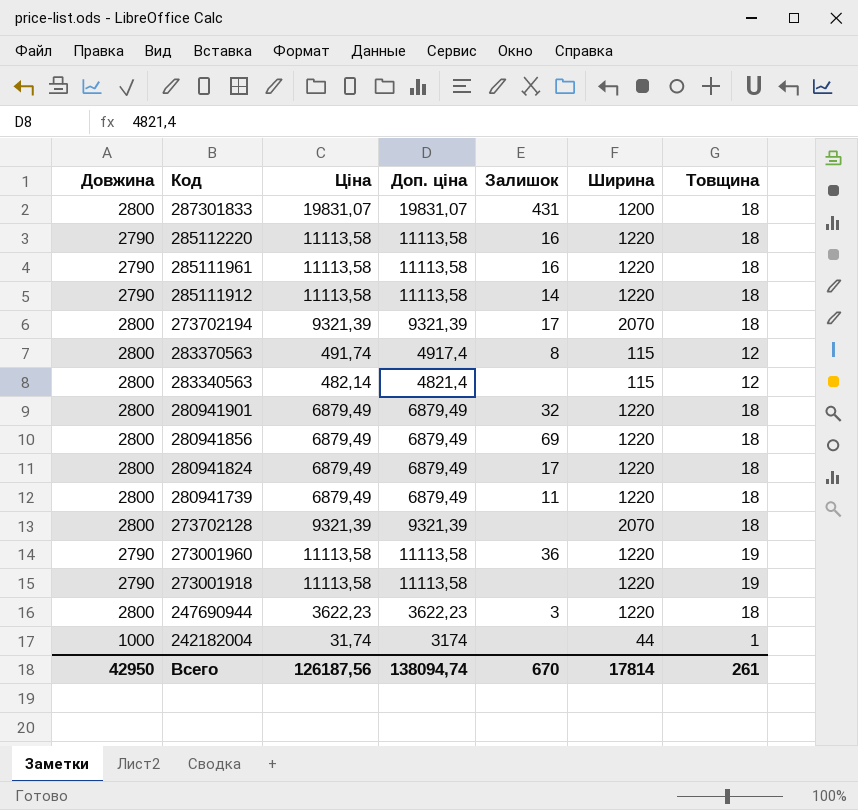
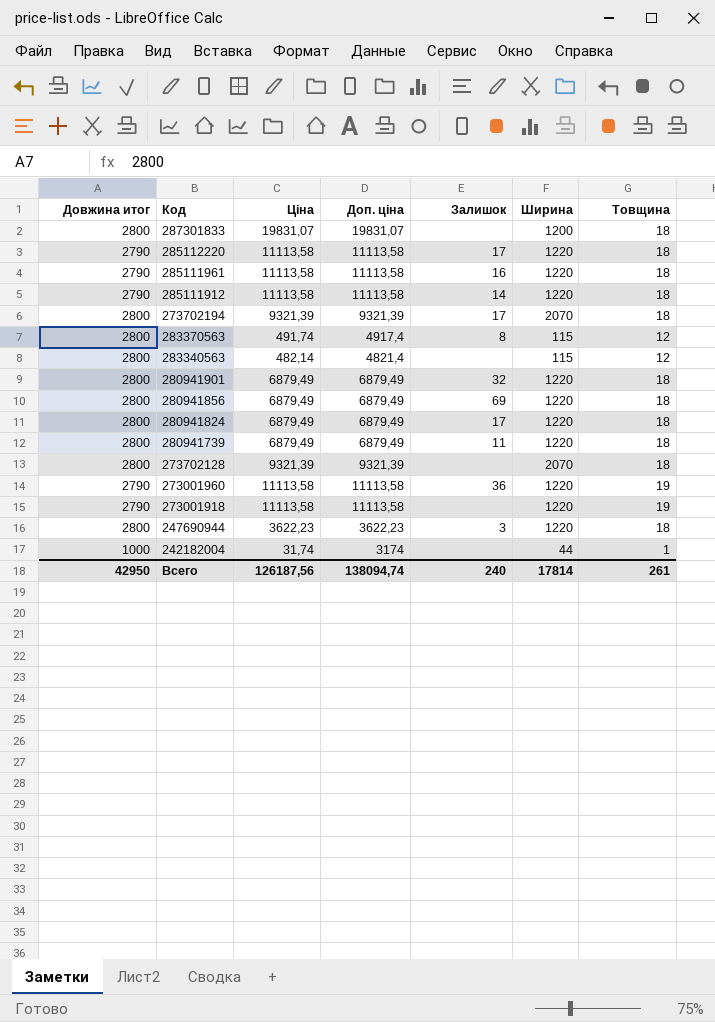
column name: Довжина -> Довжина итог
287301833 | Залишок: 431 -> none
285112220 | Залишок: 16 -> 17
Всего | Залишок: 670 -> 240

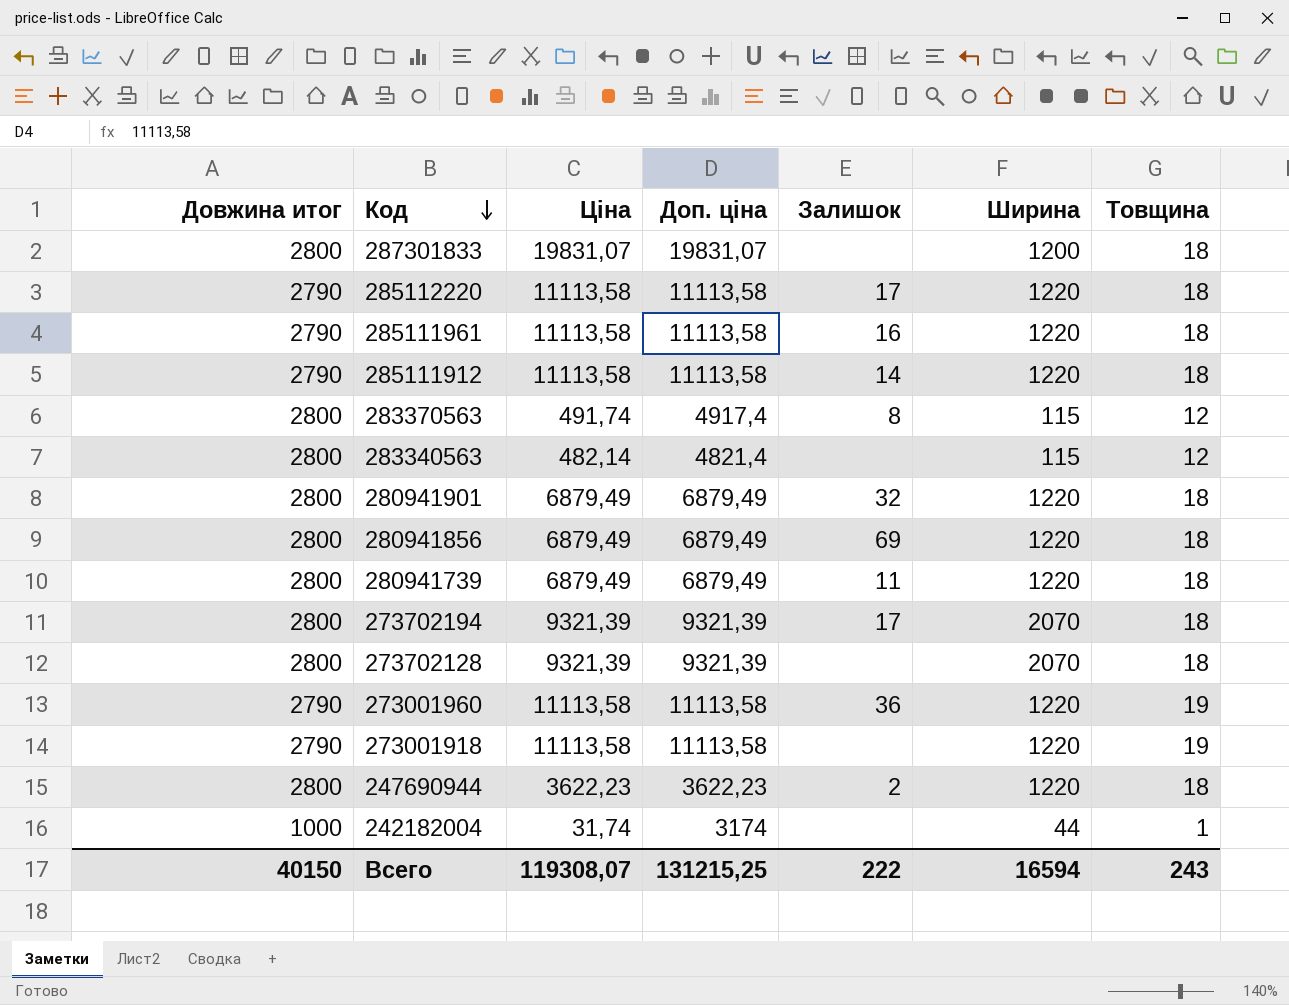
row order: none -> Код descending
row 280941824: 2800 | 6879,49 | 6879,49 | 17 | 1220 | 18 -> none
247690944 | Залишок: 3 -> 2
Всего | Довжина итог: 42950 -> 40150
Всего | Ціна: 126187,56 -> 119308,07
Всего | Доп. ціна: 138094,74 -> 131215,25
Всего | Залишок: 240 -> 222
Всего | Ширина: 17814 -> 16594
Всего | Товщина: 261 -> 243

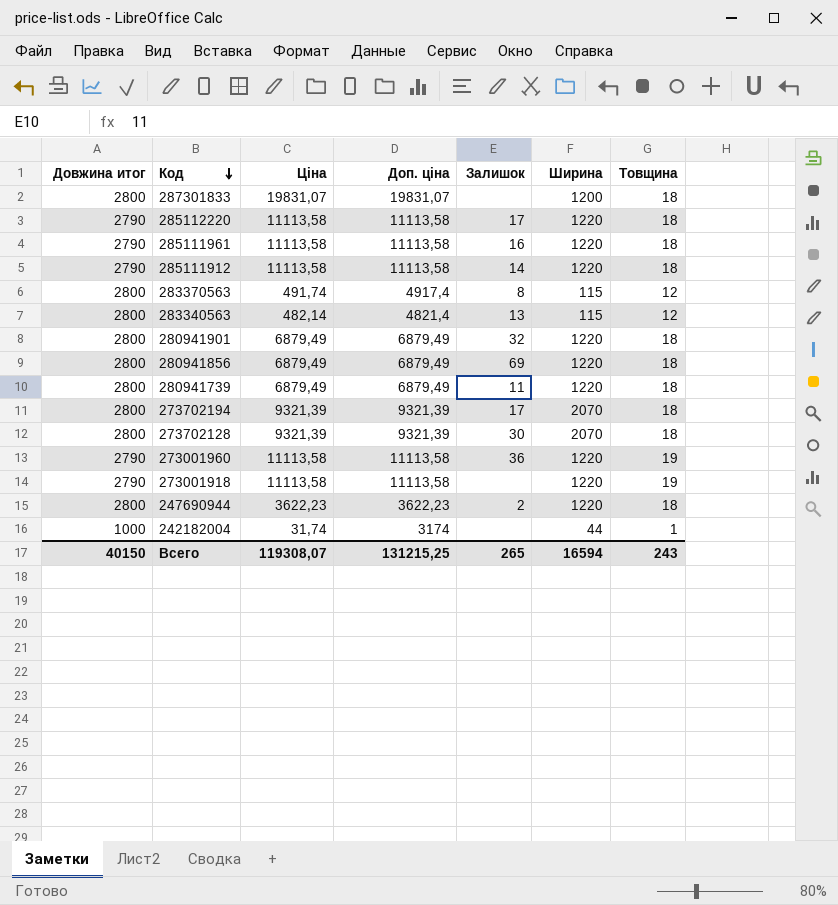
283340563 | Залишок: none -> 13
273702128 | Залишок: none -> 30
Всего | Залишок: 222 -> 265

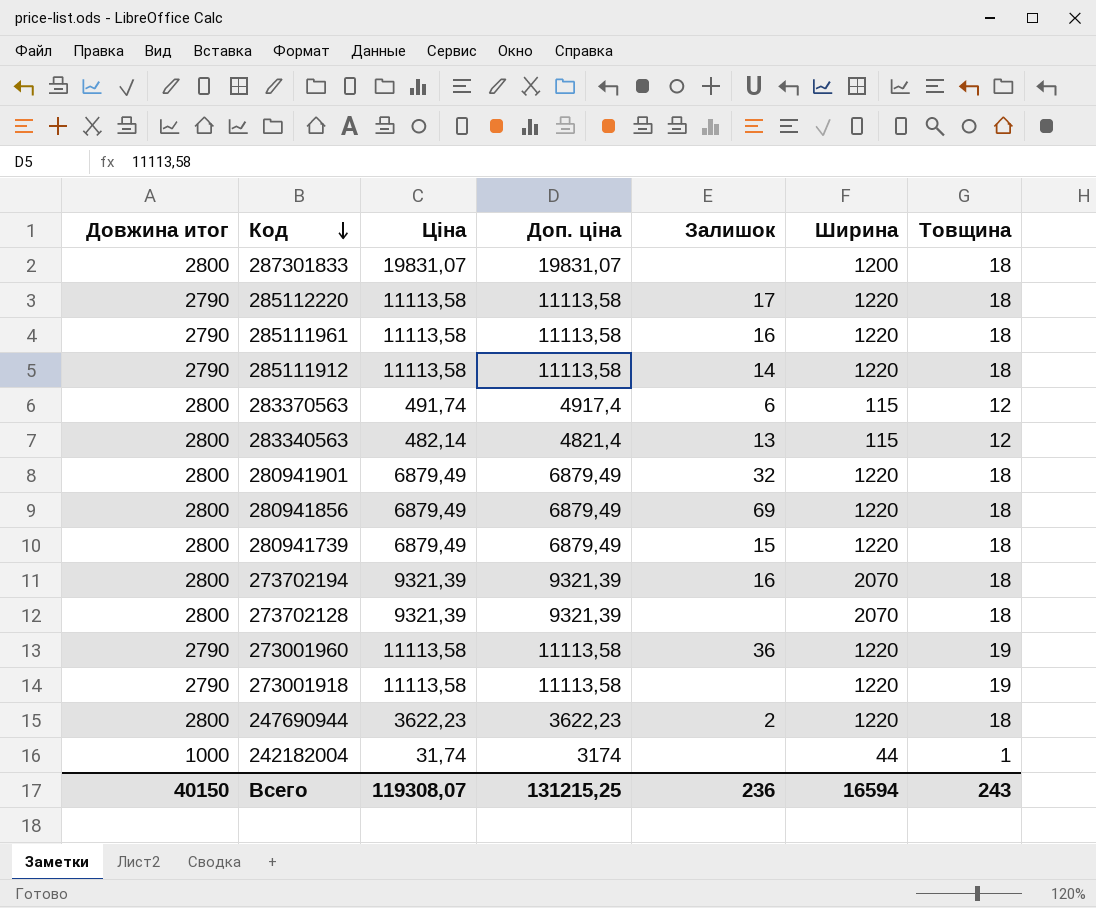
283370563 | Залишок: 8 -> 6
280941739 | Залишок: 11 -> 15
273702194 | Залишок: 17 -> 16
273702128 | Залишок: 30 -> none
Всего | Залишок: 265 -> 236

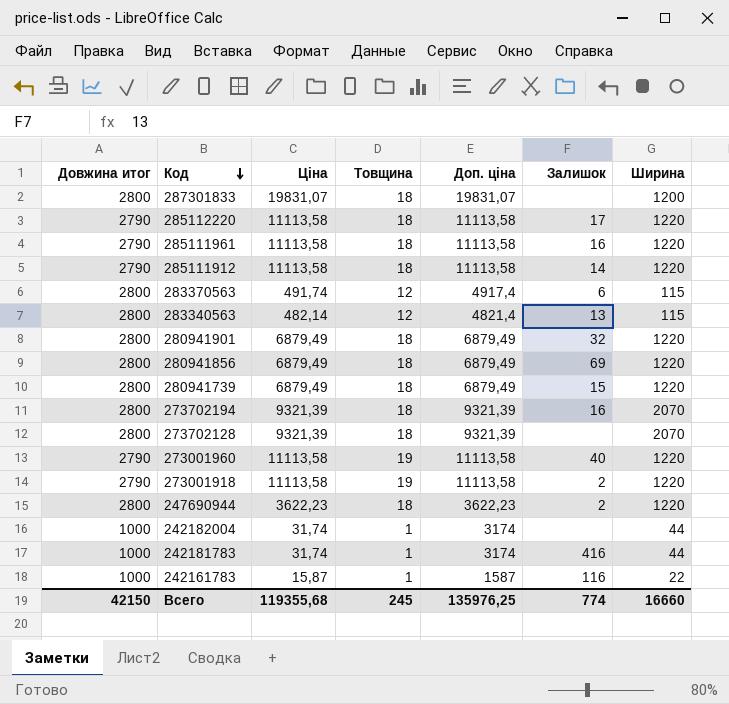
column Товщина | position: 7 -> 4
273001960 | Залишок: 36 -> 40
273001918 | Залишок: none -> 2
row 242181783: none -> 1000 | 31,74 | 1 | 3174 | 416 | 44
row 242161783: none -> 1000 | 15,87 | 1 | 1587 | 116 | 22
Всего | Довжина итог: 40150 -> 42150
Всего | Ціна: 119308,07 -> 119355,68
Всего | Товщина: 243 -> 245
Всего | Доп. ціна: 131215,25 -> 135976,25
Всего | Залишок: 236 -> 774
Всего | Ширина: 16594 -> 16660

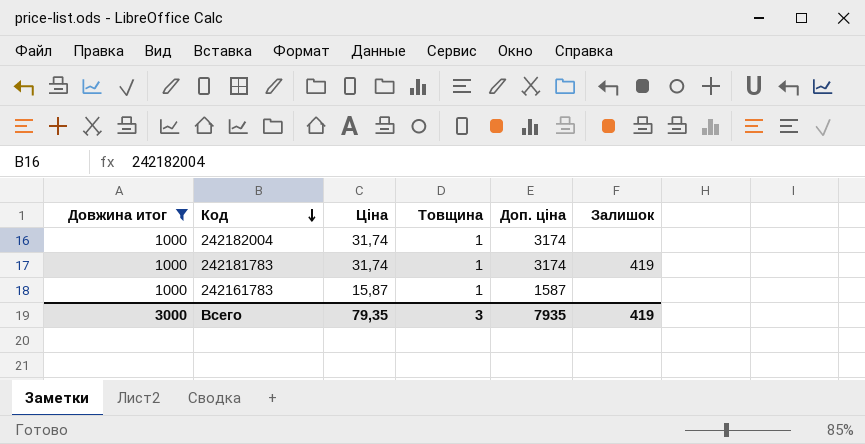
filter: none -> Довжина итог = 1000
column Ширина | position: 7 -> none
242181783 | Залишок: 416 -> 419
242161783 | Залишок: 116 -> none
Всего | Довжина итог: 42150 -> 3000
Всего | Ціна: 119355,68 -> 79,35
Всего | Товщина: 245 -> 3
Всего | Доп. ціна: 135976,25 -> 7935
Всего | Залишок: 774 -> 419

